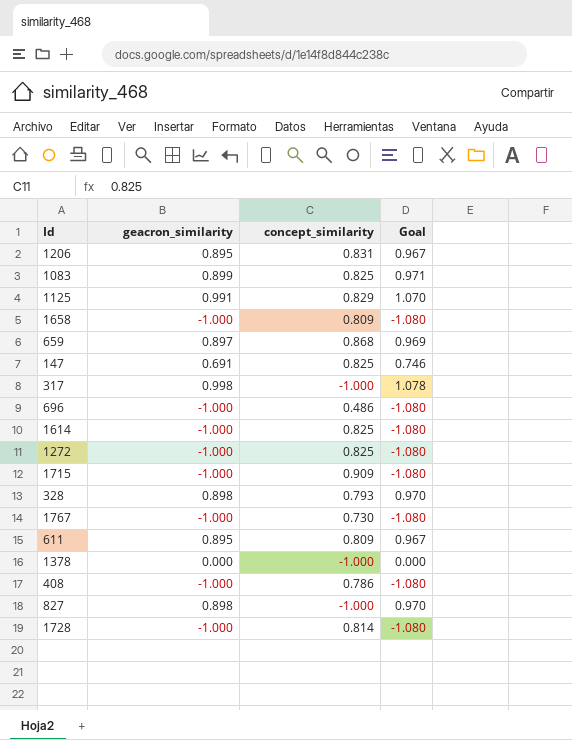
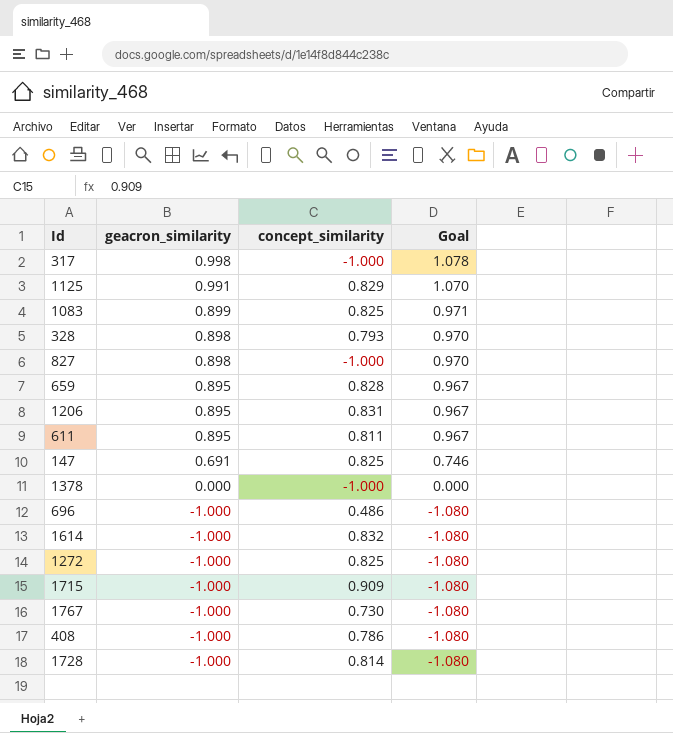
row order: none -> geacron_similarity descending
row 1658: -1.000 | 0.809 | -1.080 -> none
659 | geacron_similarity: 0.897 -> 0.895
659 | concept_similarity: 0.868 -> 0.828
659 | Goal: 0.969 -> 0.967
611 | concept_similarity: 0.809 -> 0.811
1614 | concept_similarity: 0.825 -> 0.832

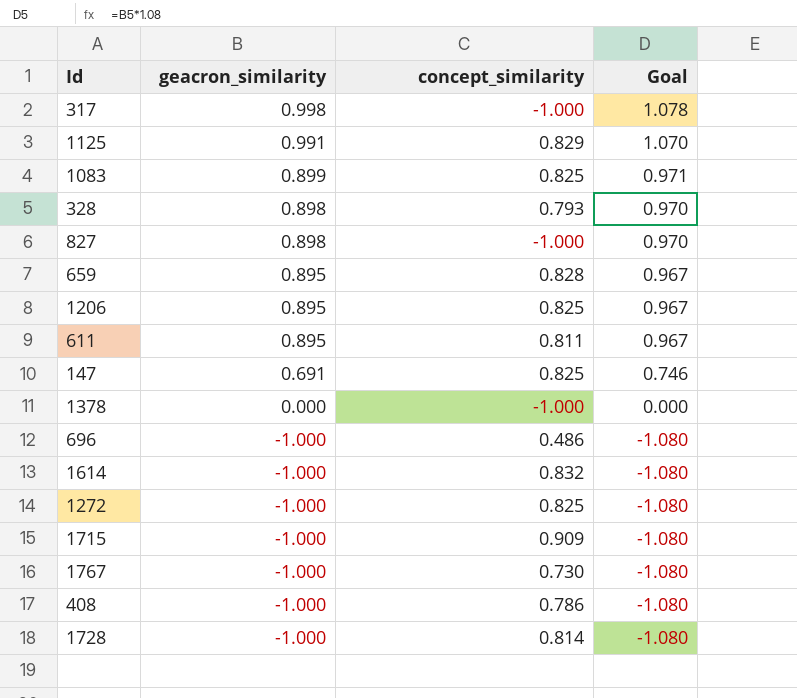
1206 | concept_similarity: 0.831 -> 0.825

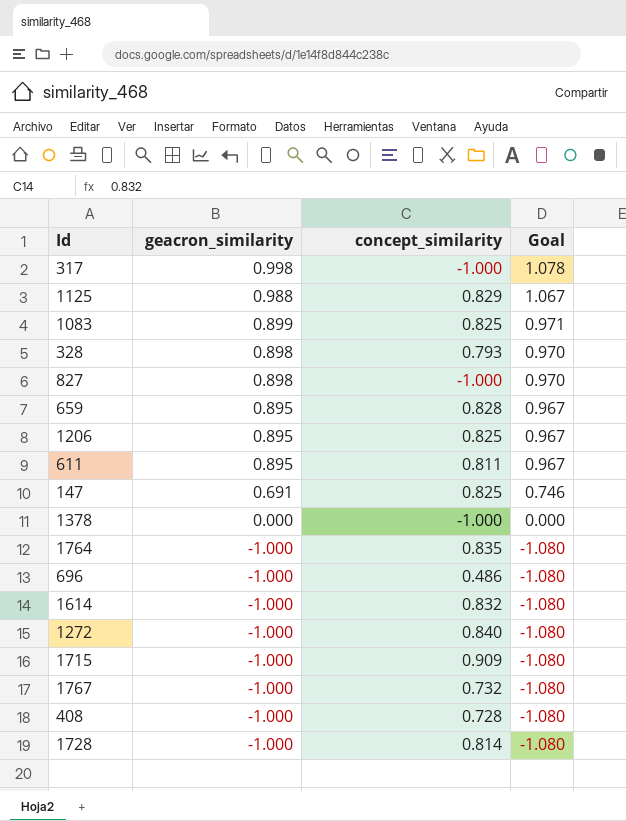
1125 | geacron_similarity: 0.991 -> 0.988
1125 | Goal: 1.070 -> 1.067
row 1764: none -> -1.000 | 0.835 | -1.080
1272 | concept_similarity: 0.825 -> 0.840
1767 | concept_similarity: 0.730 -> 0.732
408 | concept_similarity: 0.786 -> 0.728

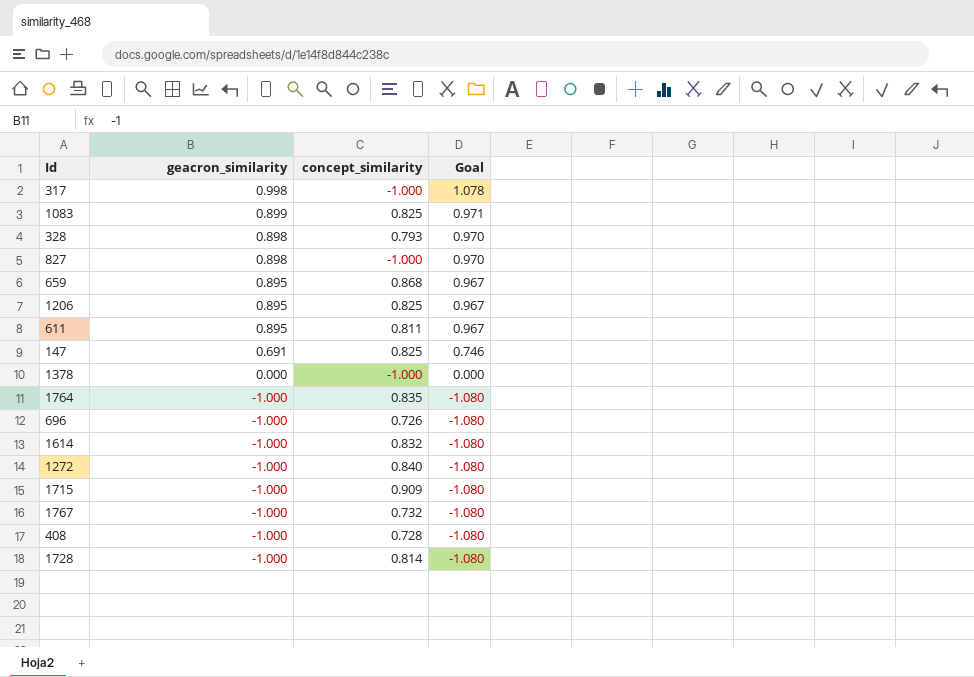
row 1125: 0.988 | 0.829 | 1.067 -> none
659 | concept_similarity: 0.828 -> 0.868
696 | concept_similarity: 0.486 -> 0.726

